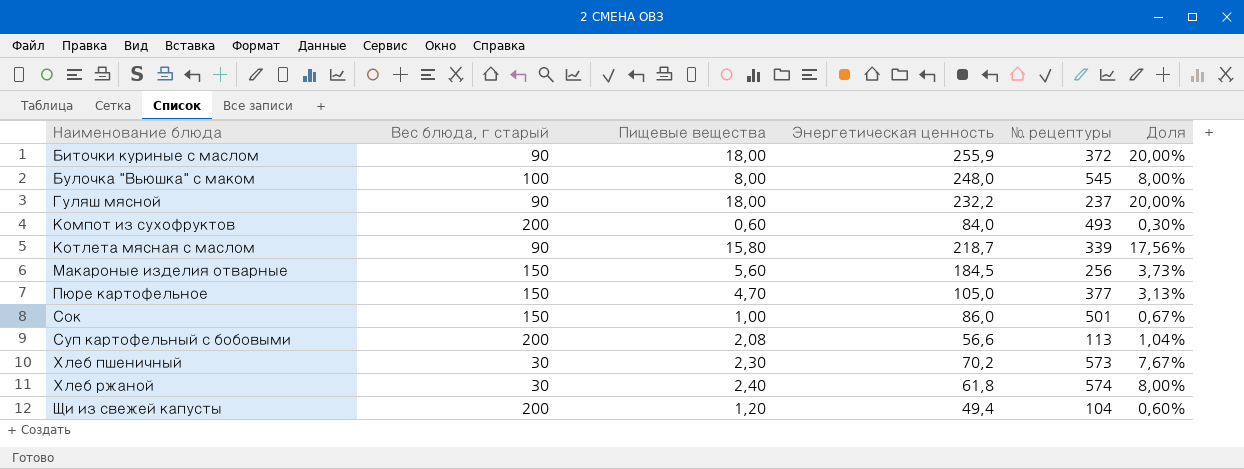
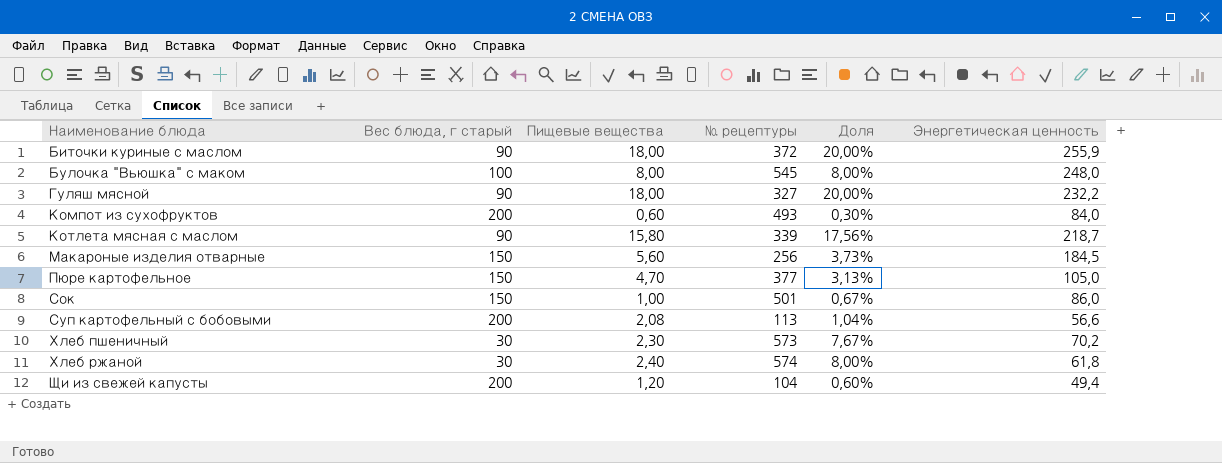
column Энергетическая ценность | position: 4 -> 6
Гуляш мясной | № рецептуры: 237 -> 327

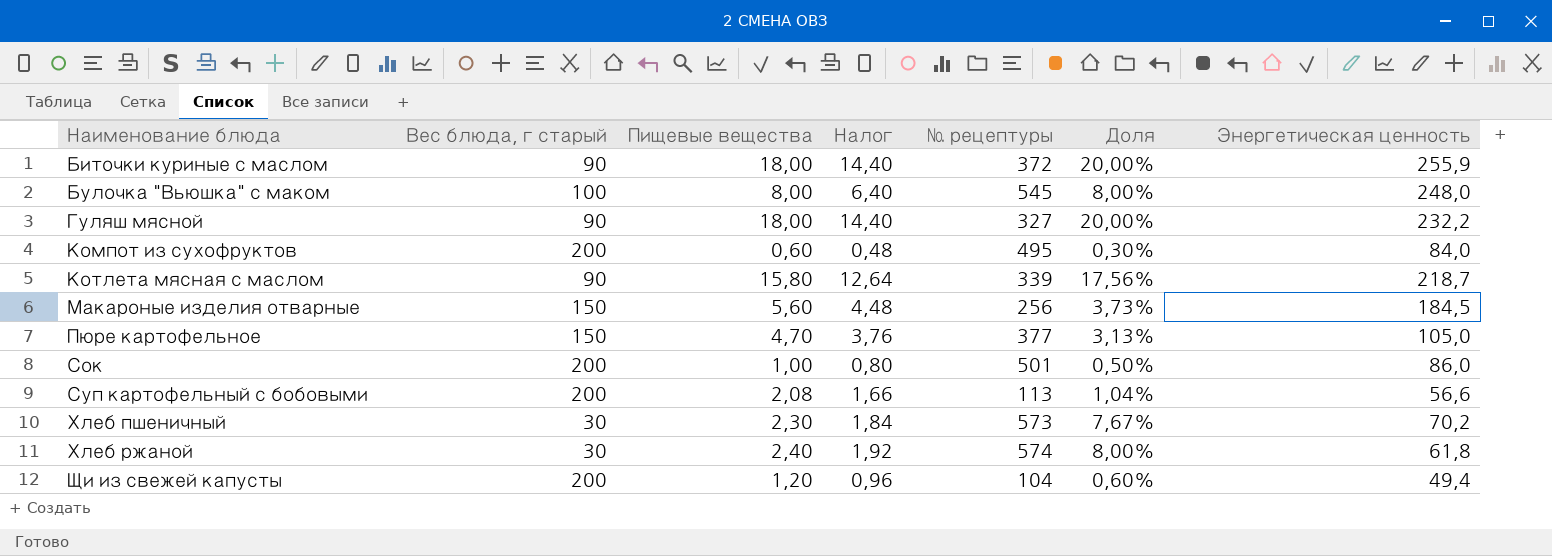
column Налог | formula: none -> [Пищевые вещества] * 0,8
Компот из сухофруктов | № рецептуры: 493 -> 495
Сок | Вес блюда, г старый: 150 -> 200
Сок | Доля: 0,67% -> 0,50%

